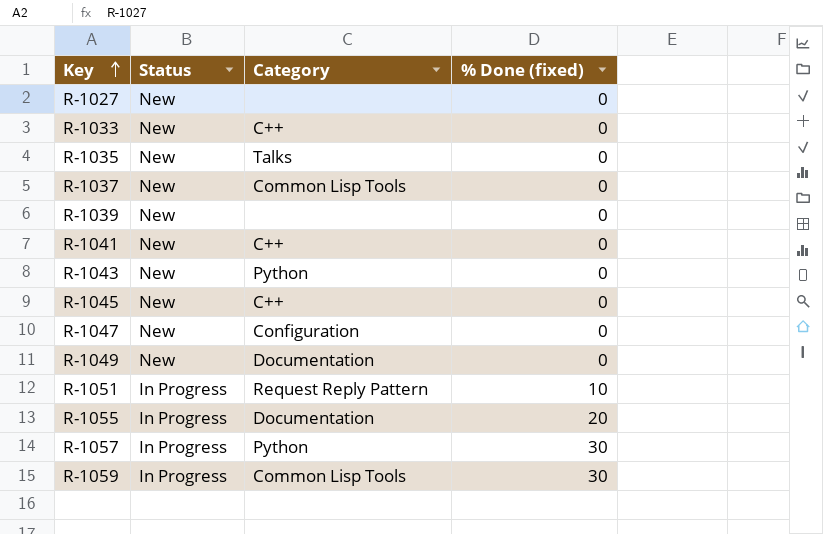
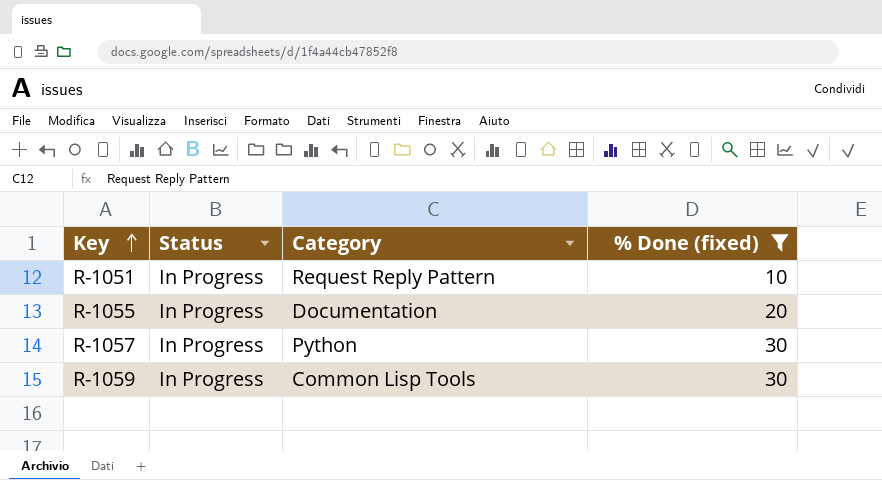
filter: none -> % Done (fixed) != 0

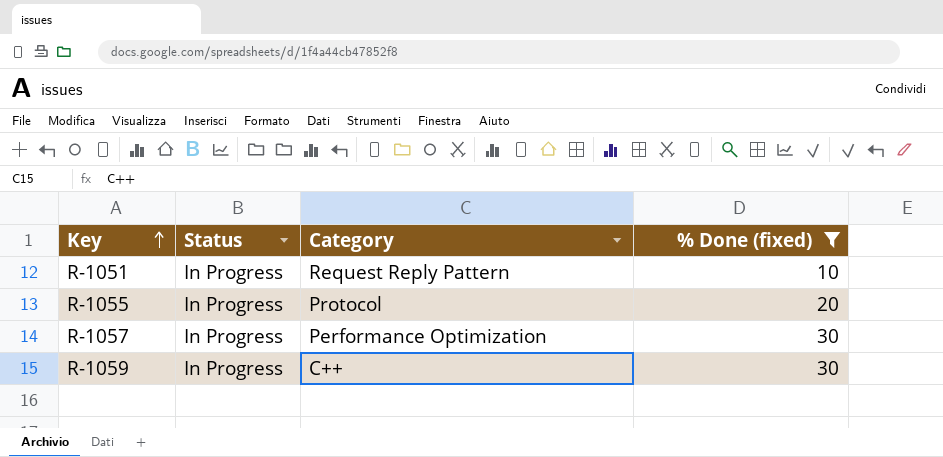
R-1055 | Category: Documentation -> Protocol
R-1057 | Category: Python -> Performance Optimization
R-1059 | Category: Common Lisp Tools -> C++

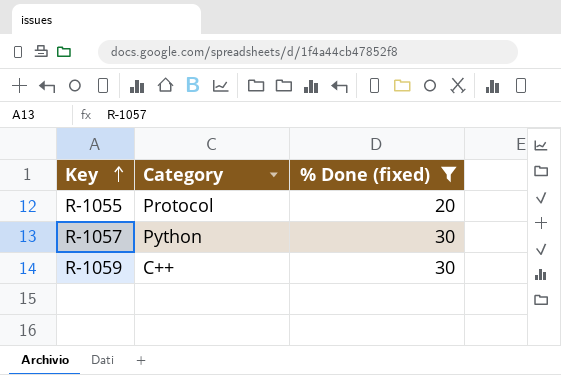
column Status | position: 2 -> none
row R-1051: In Progress | Request Reply Pattern | 10 -> none
R-1057 | Category: Performance Optimization -> Python

